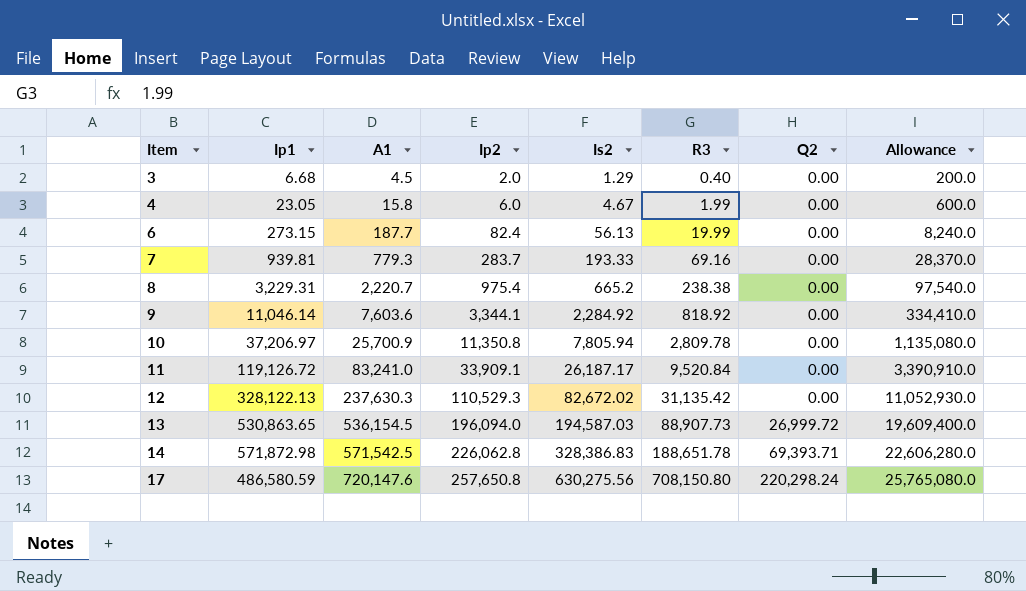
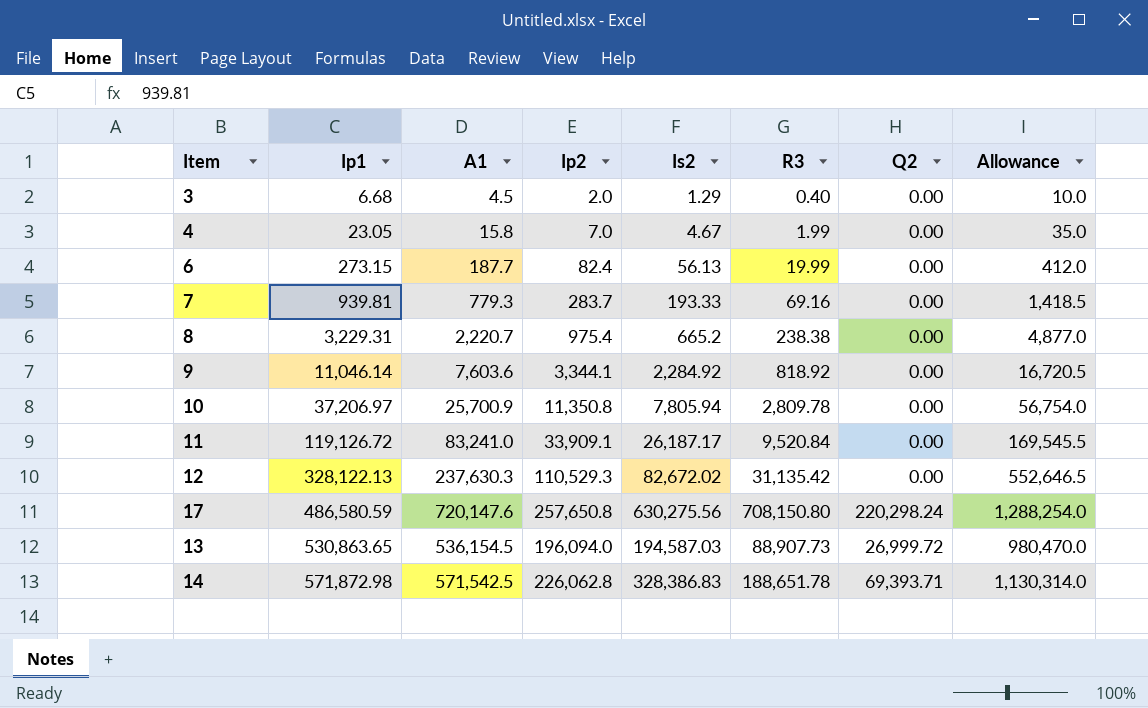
row order: Item ascending -> Ip1 ascending
column Allowance | formula: [Ip2] * 100 -> [Ip2] * 5
4 | Ip2: 6.0 -> 7.0

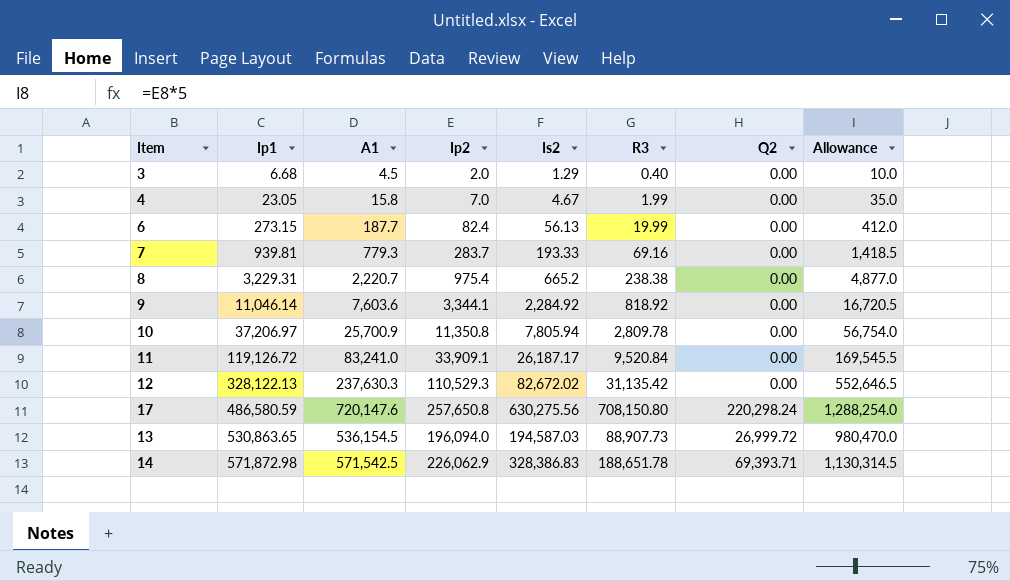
14 | Ip2: 226,062.8 -> 226,062.9
14 | Allowance: 1,130,314.0 -> 1,130,314.5

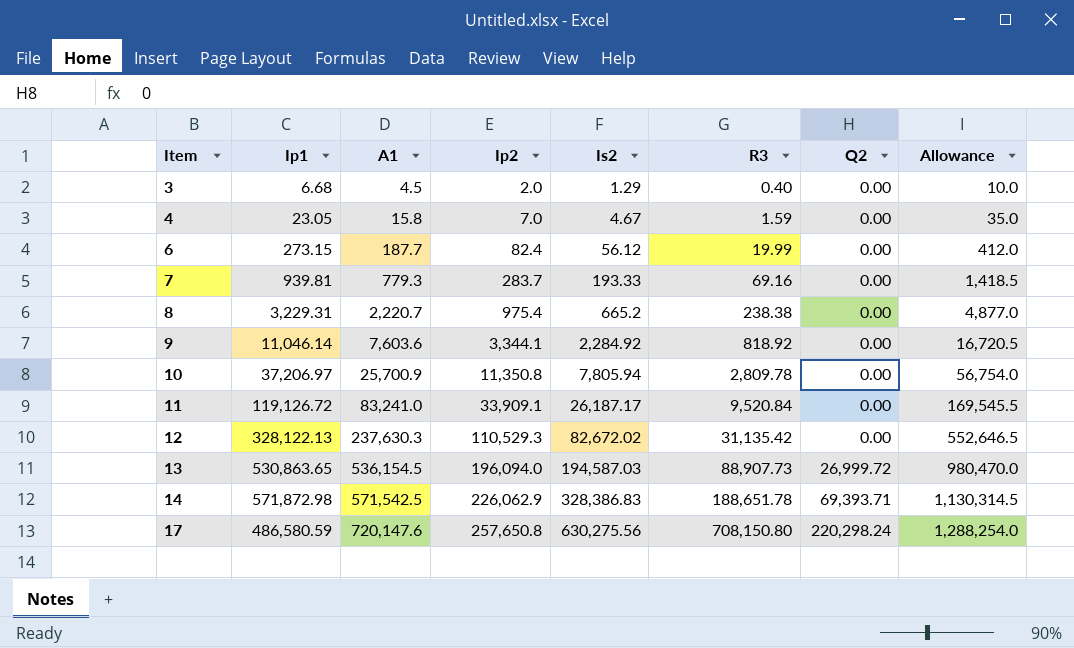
row order: Ip1 ascending -> Item ascending
4 | R3: 1.99 -> 1.59
6 | Is2: 56.13 -> 56.12

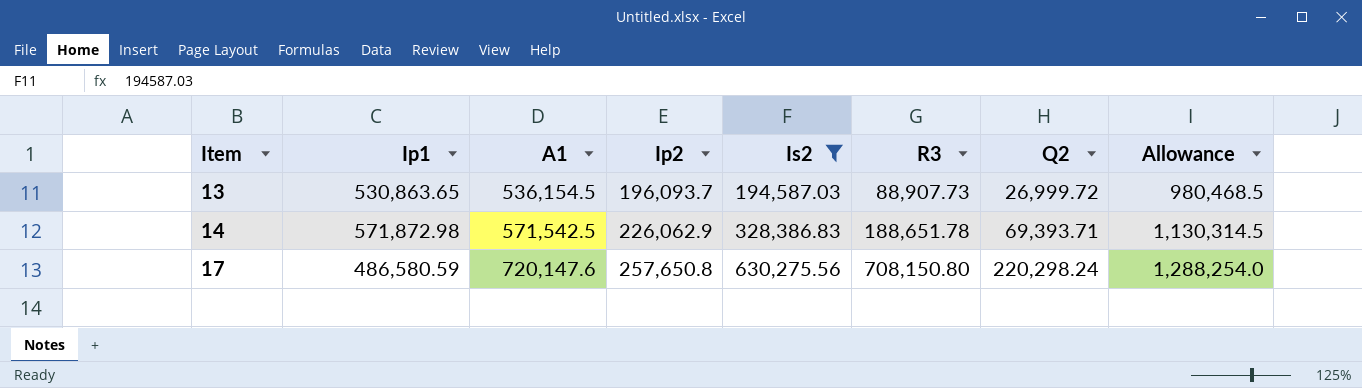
filter: none -> Is2 >= 194,587.03
13 | Ip2: 196,094.0 -> 196,093.7
13 | Allowance: 980,470.0 -> 980,468.5

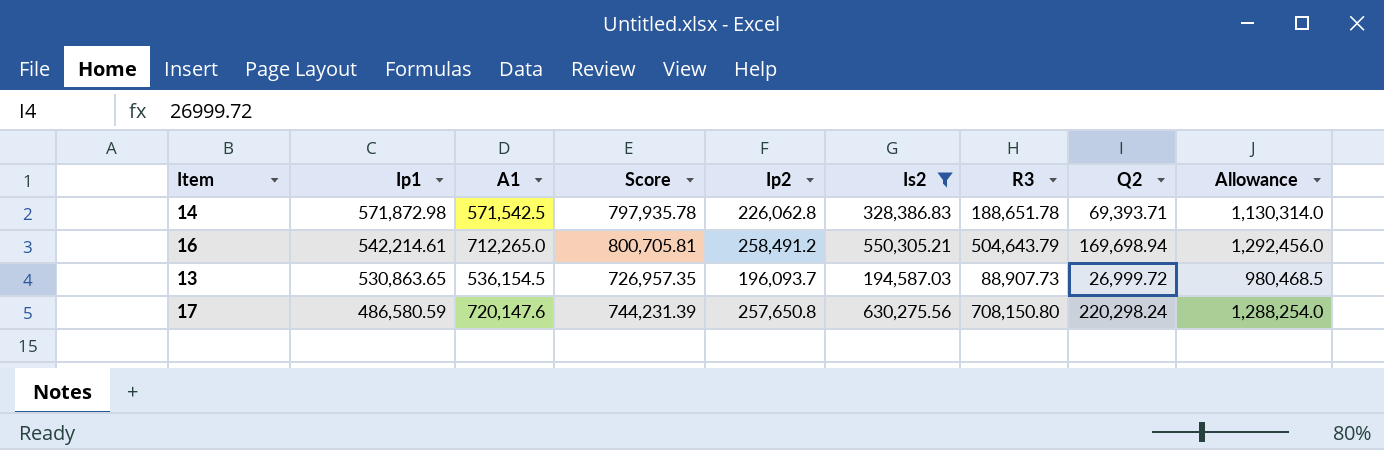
row order: Item ascending -> Ip1 descending
column Score | formula: none -> [Ip1] + [Ip2]
14 | Ip2: 226,062.9 -> 226,062.8
14 | Allowance: 1,130,314.5 -> 1,130,314.0
row 16: none -> 542,214.61 | 712,265.0 | 800,705.81 | 258,491.2 | 550,305.21 | 504,643.79 | 169,698.94 | 1,292,456.0

